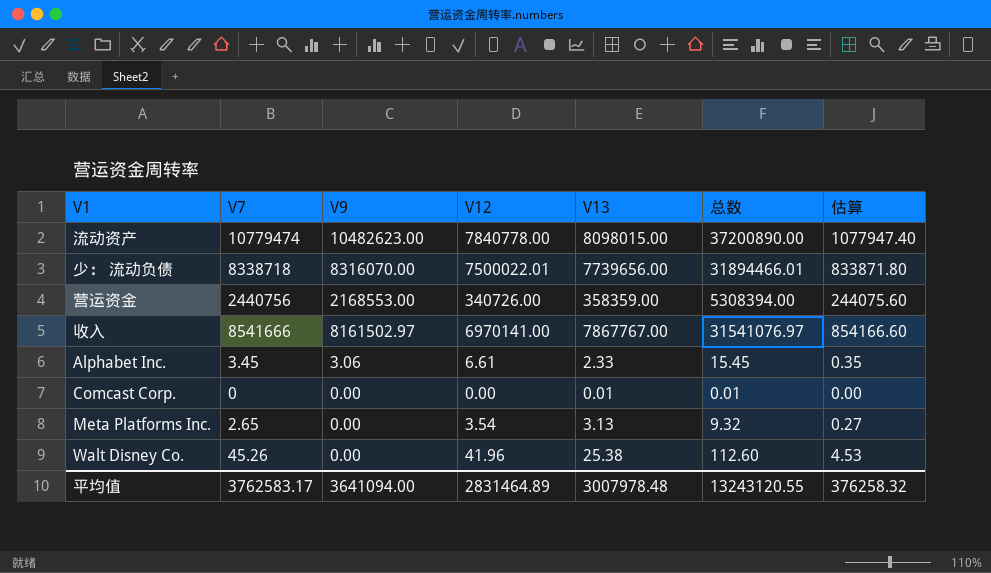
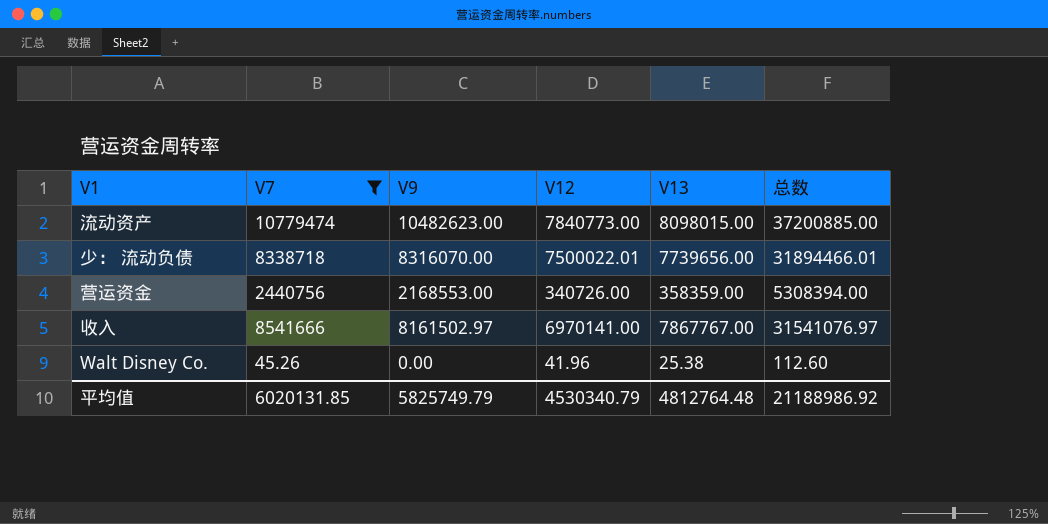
filter: none -> V7 >= 45.26
column 估算 | formula: [V7] * 0.1 -> none
流动资产 | V12: 7840778.00 -> 7840773.00
流动资产 | 总数: 37200890.00 -> 37200885.00
平均值 | V7: 3762583.17 -> 6020131.85
平均值 | V9: 3641094.00 -> 5825749.79
平均值 | V12: 2831464.89 -> 4530340.79
平均值 | V13: 3007978.48 -> 4812764.48
平均值 | 总数: 13243120.55 -> 21188986.92

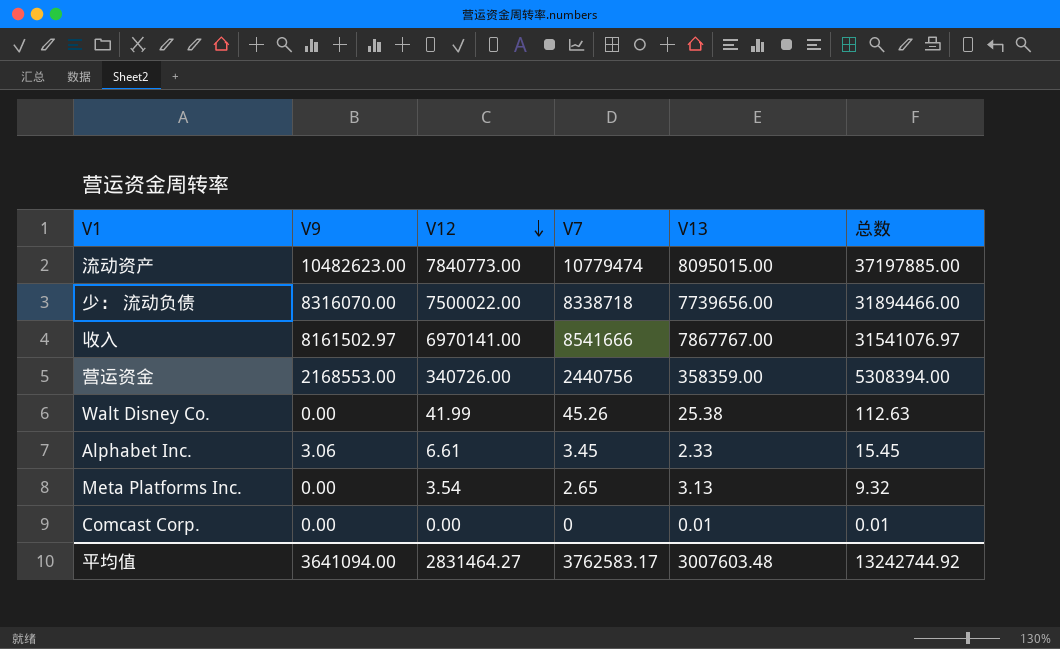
filter: V7 >= 45.26 -> none
row order: none -> V12 descending
column V7 | position: 2 -> 4
流动资产 | V13: 8098015.00 -> 8095015.00
流动资产 | 总数: 37200885.00 -> 37197885.00
少： 流动负债 | V12: 7500022.01 -> 7500022.00
少： 流动负债 | 总数: 31894466.01 -> 31894466.00
Walt Disney Co. | V12: 41.96 -> 41.99
Walt Disney Co. | 总数: 112.60 -> 112.63
平均值 | V9: 5825749.79 -> 3641094.00
平均值 | V12: 4530340.79 -> 2831464.27
平均值 | V7: 6020131.85 -> 3762583.17
平均值 | V13: 4812764.48 -> 3007603.48
平均值 | 总数: 21188986.92 -> 13242744.92

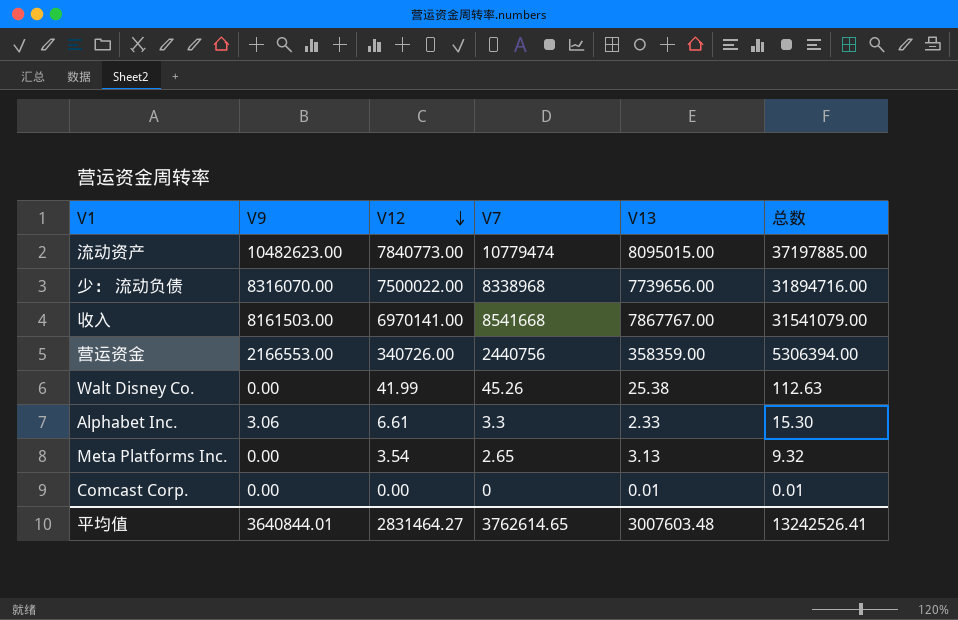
少： 流动负债 | V7: 8338718 -> 8338968
少： 流动负债 | 总数: 31894466.00 -> 31894716.00
收入 | V9: 8161502.97 -> 8161503.00
收入 | V7: 8541666 -> 8541668
收入 | 总数: 31541076.97 -> 31541079.00
营运资金 | V9: 2168553.00 -> 2166553.00
营运资金 | 总数: 5308394.00 -> 5306394.00
Alphabet Inc. | V7: 3.45 -> 3.3
Alphabet Inc. | 总数: 15.45 -> 15.30
平均值 | V9: 3641094.00 -> 3640844.01
平均值 | V7: 3762583.17 -> 3762614.65
平均值 | 总数: 13242744.92 -> 13242526.41

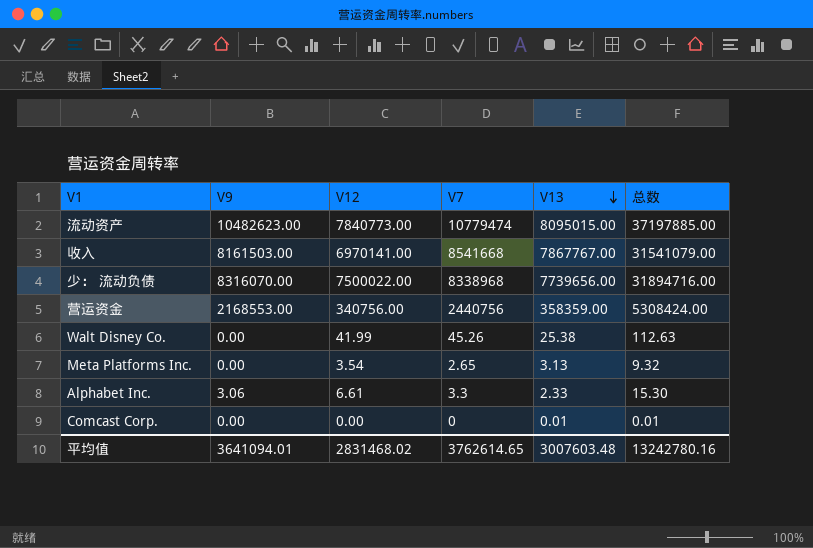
row order: V12 descending -> V13 descending
营运资金 | V9: 2166553.00 -> 2168553.00
营运资金 | V12: 340726.00 -> 340756.00
营运资金 | 总数: 5306394.00 -> 5308424.00
平均值 | V9: 3640844.01 -> 3641094.01
平均值 | V12: 2831464.27 -> 2831468.02
平均值 | 总数: 13242526.41 -> 13242780.16

